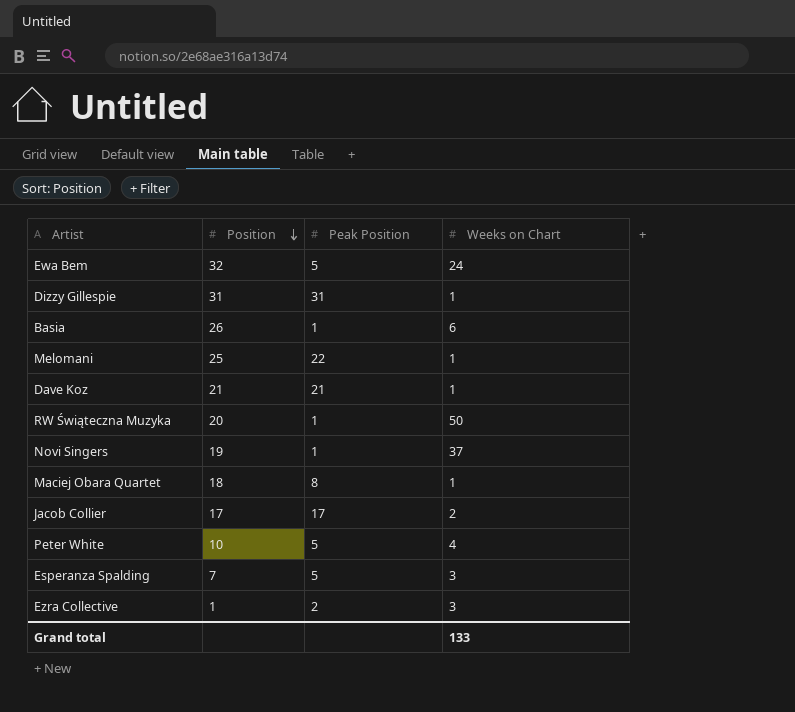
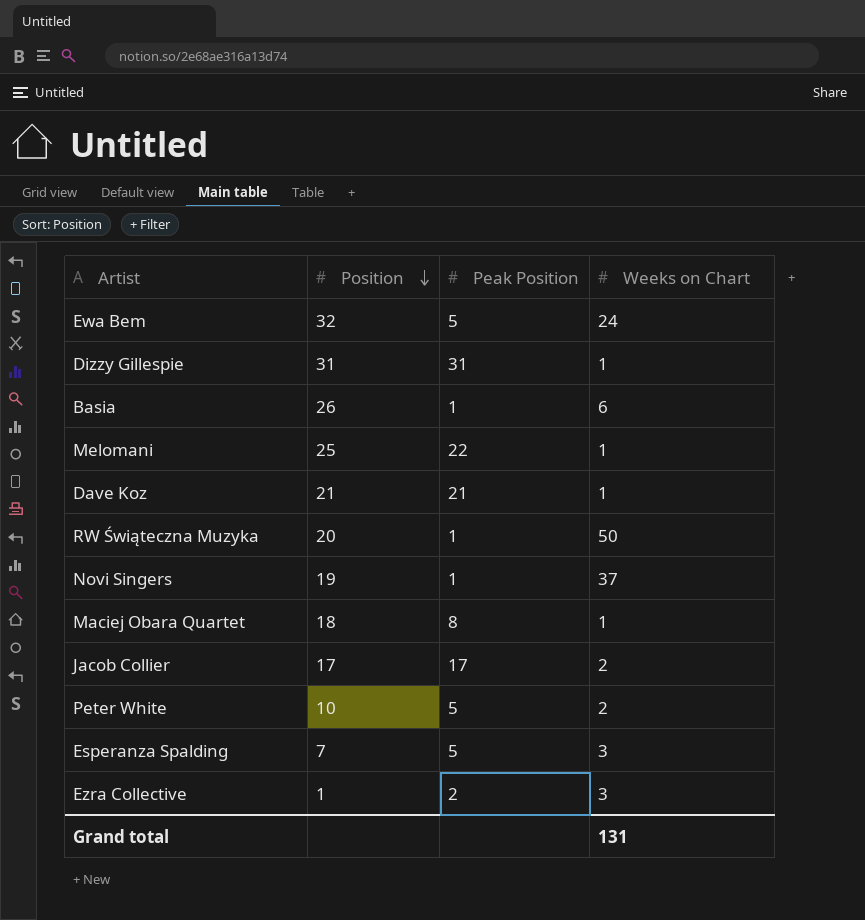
Peter White | Weeks on Chart: 4 -> 2
Grand total | Weeks on Chart: 133 -> 131

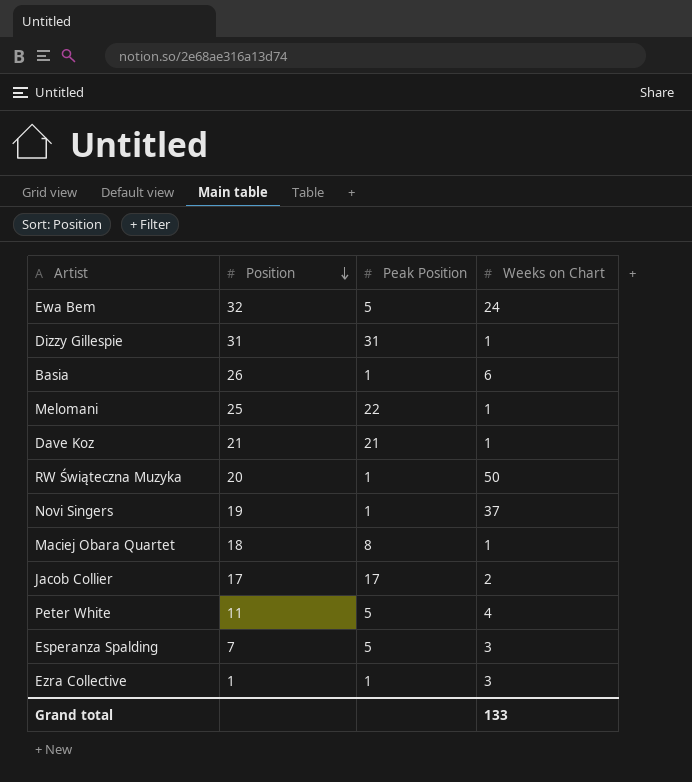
Peter White | Position: 10 -> 11
Peter White | Weeks on Chart: 2 -> 4
Ezra Collective | Peak Position: 2 -> 1
Grand total | Weeks on Chart: 131 -> 133

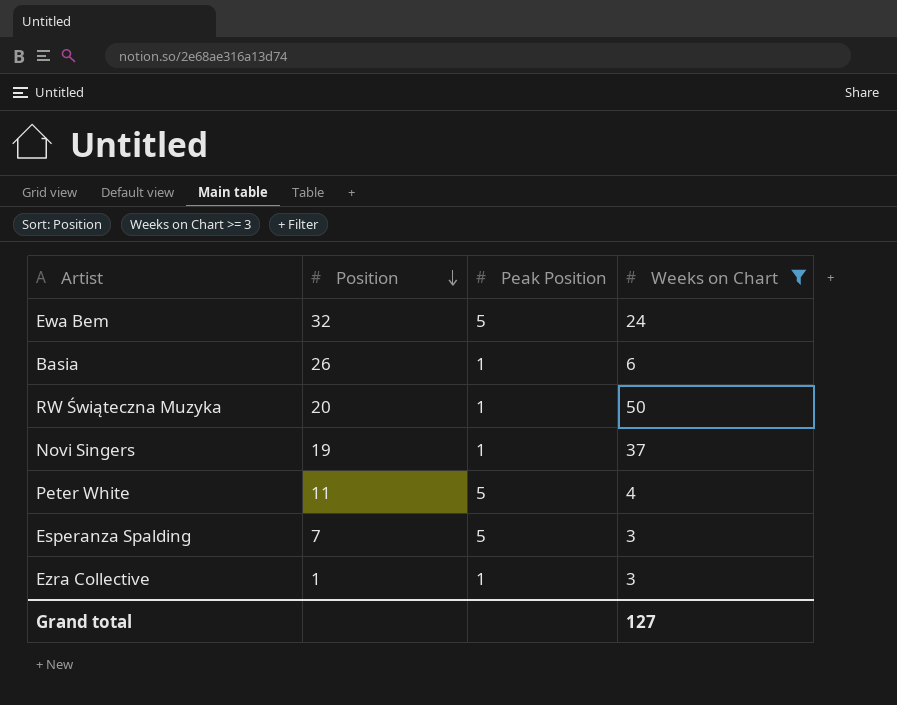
filter: none -> Weeks on Chart >= 3
Grand total | Weeks on Chart: 133 -> 127

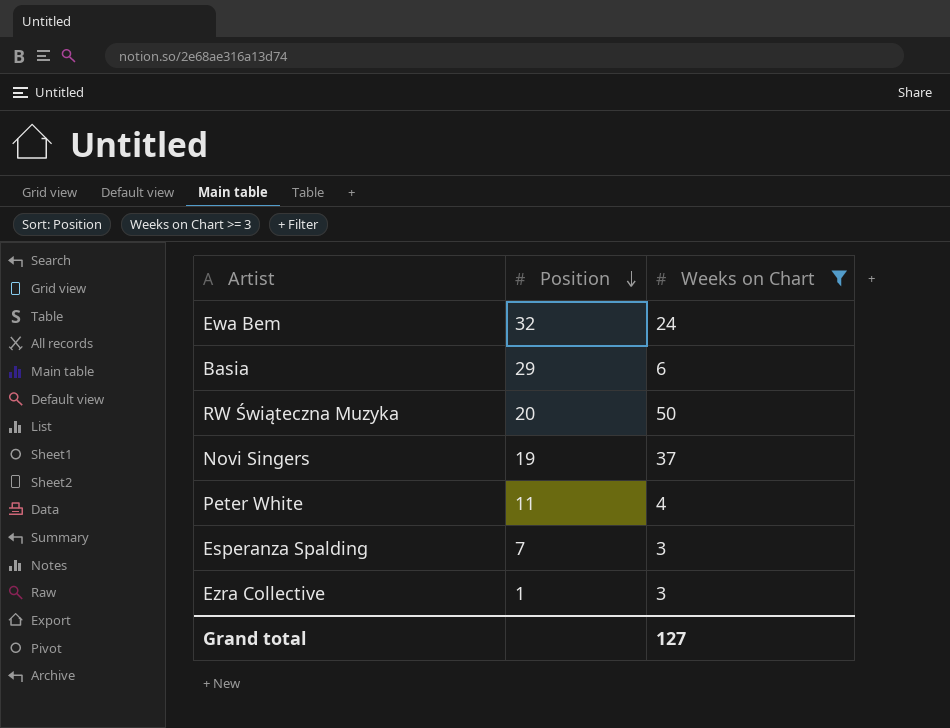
column Peak Position | position: 3 -> none
Basia | Position: 26 -> 29

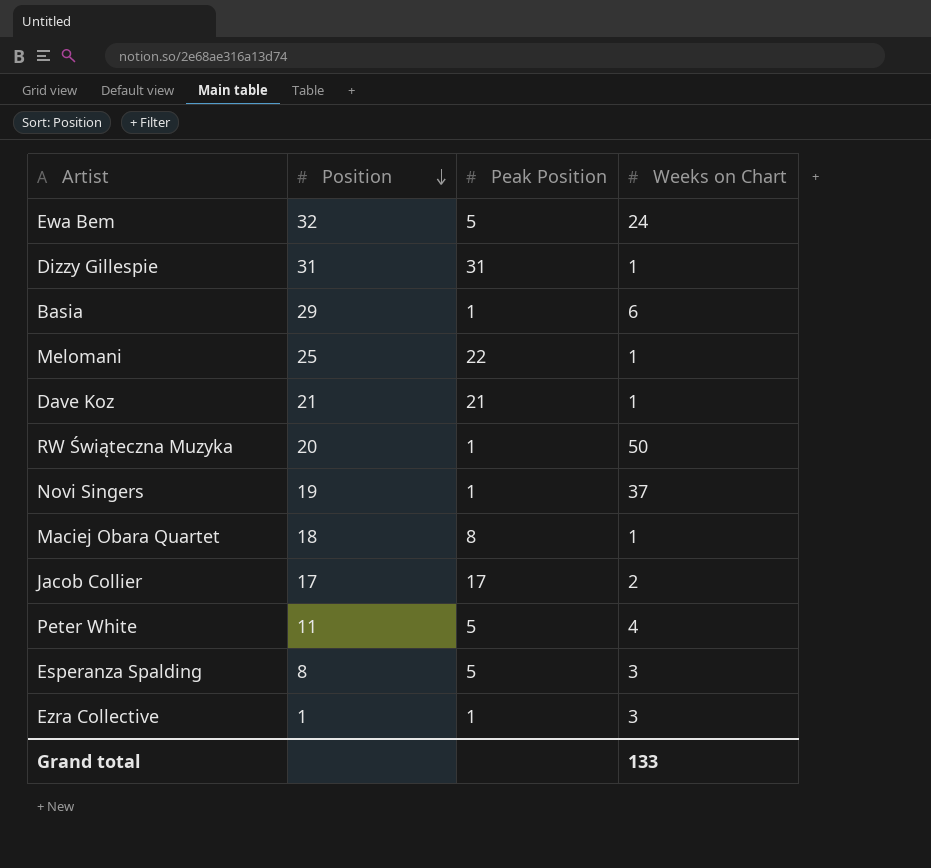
filter: Weeks on Chart >= 3 -> none
column Peak Position | position: none -> 3
Esperanza Spalding | Position: 7 -> 8
Grand total | Weeks on Chart: 127 -> 133

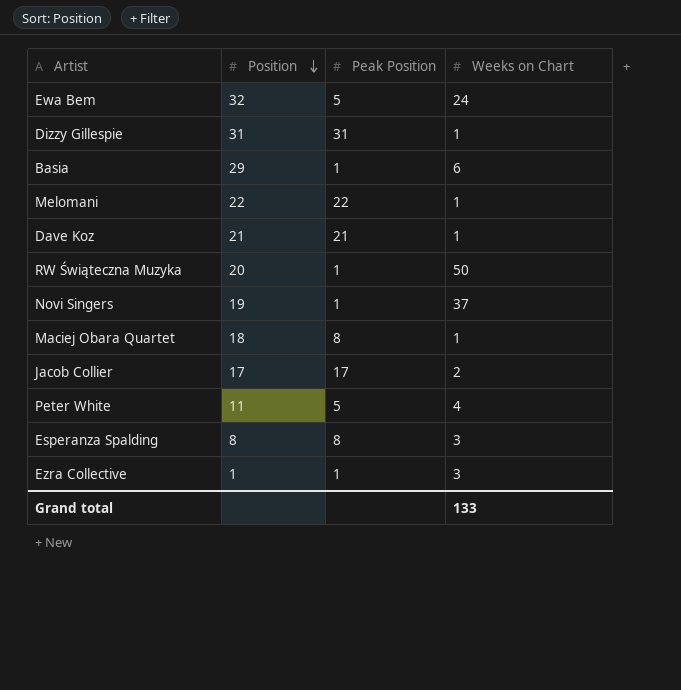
Melomani | Position: 25 -> 22
Esperanza Spalding | Peak Position: 5 -> 8

